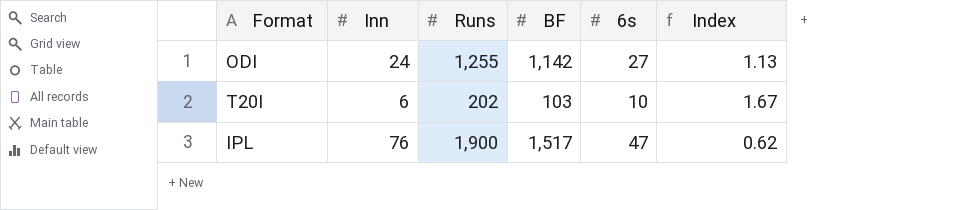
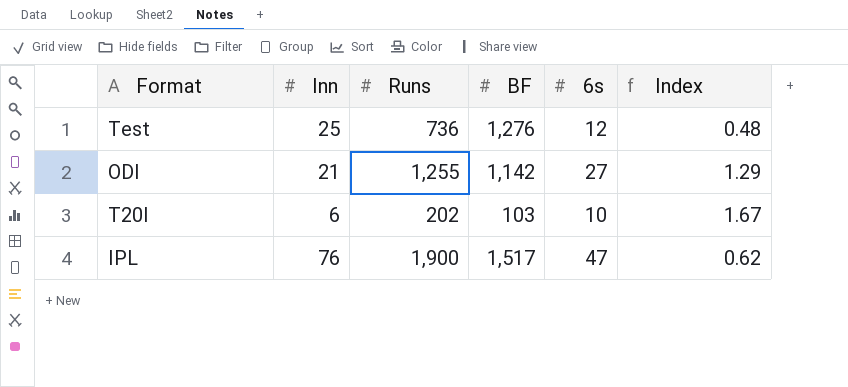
row Test: none -> 25 | 736 | 1,276 | 12 | 0.48
ODI | Inn: 24 -> 21
ODI | Index: 1.13 -> 1.29

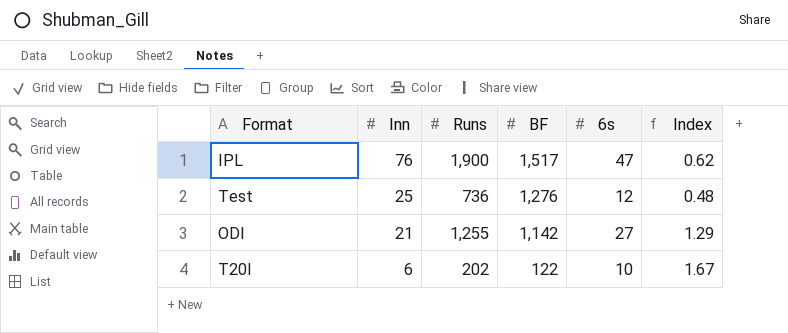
row order: none -> Inn descending
T20I | BF: 103 -> 122

